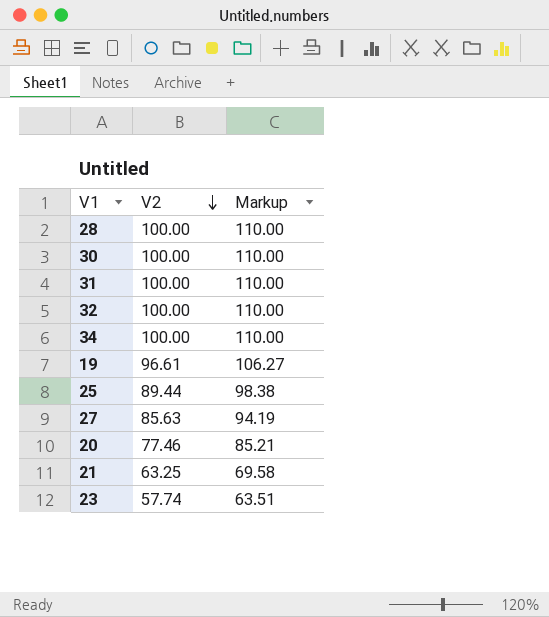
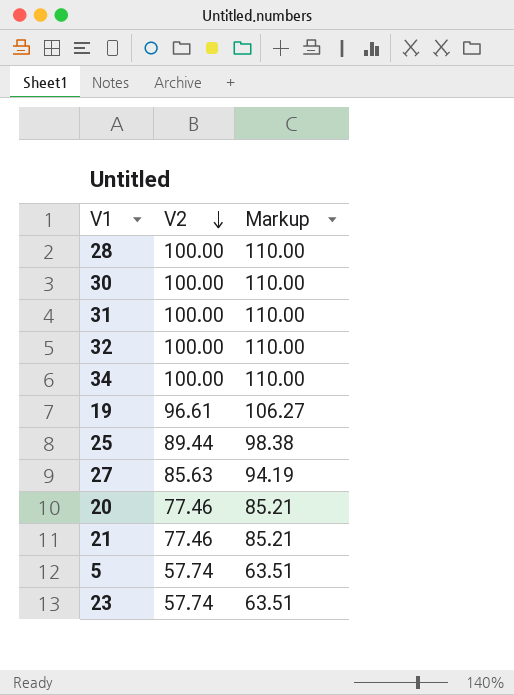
21 | V2: 63.25 -> 77.46
21 | Markup: 69.58 -> 85.21
row 5: none -> 57.74 | 63.51

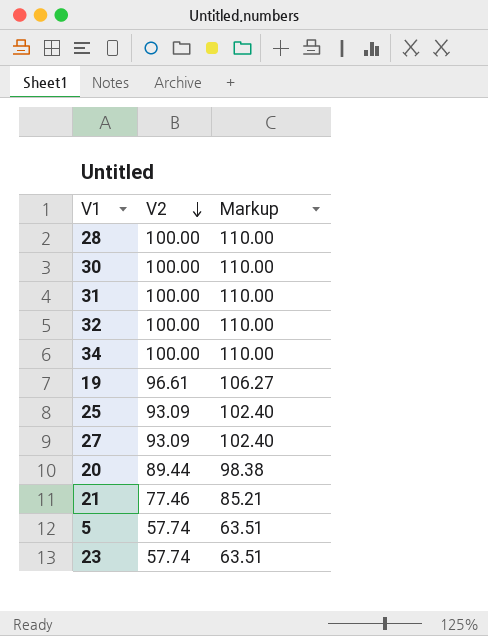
25 | V2: 89.44 -> 93.09
25 | Markup: 98.38 -> 102.40
27 | V2: 85.63 -> 93.09
27 | Markup: 94.19 -> 102.40
20 | V2: 77.46 -> 89.44
20 | Markup: 85.21 -> 98.38

